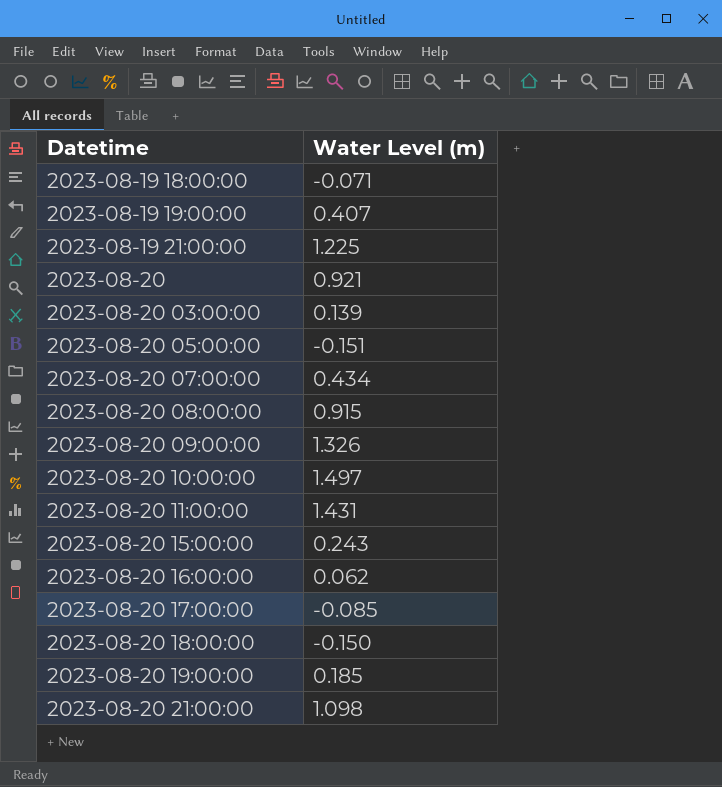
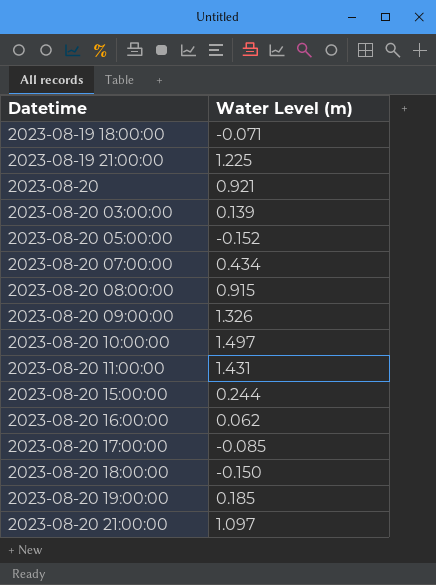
row 2023-08-19 19:00:00: 0.407 -> none
2023-08-20 05:00:00 | Water Level (m): -0.151 -> -0.152
2023-08-20 15:00:00 | Water Level (m): 0.243 -> 0.244
2023-08-20 21:00:00 | Water Level (m): 1.098 -> 1.097

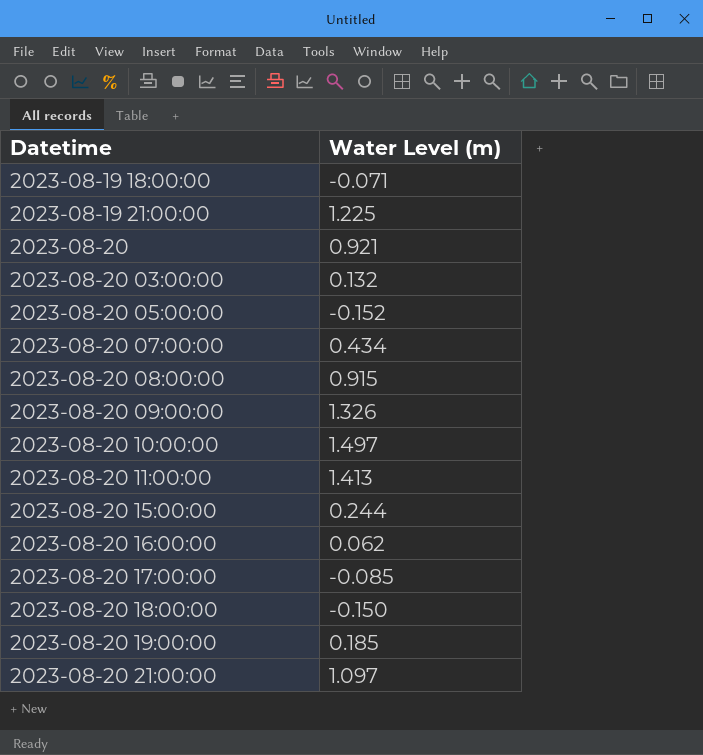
2023-08-20 03:00:00 | Water Level (m): 0.139 -> 0.132
2023-08-20 11:00:00 | Water Level (m): 1.431 -> 1.413

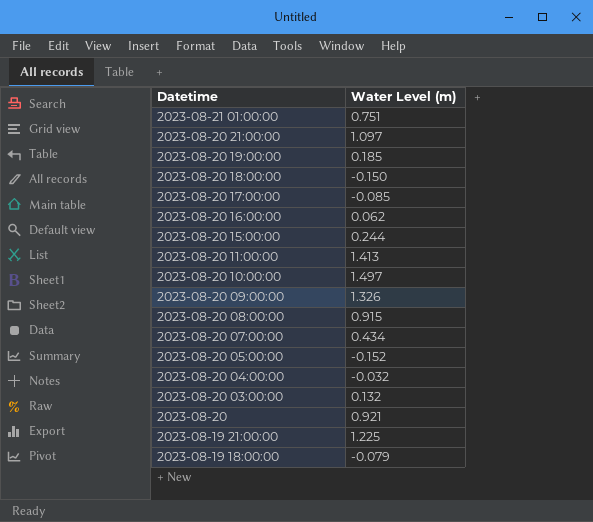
row order: Datetime ascending -> Datetime descending
row 2023-08-21 01:00:00: none -> 0.751
row 2023-08-20 04:00:00: none -> -0.032
2023-08-19 18:00:00 | Water Level (m): -0.071 -> -0.079

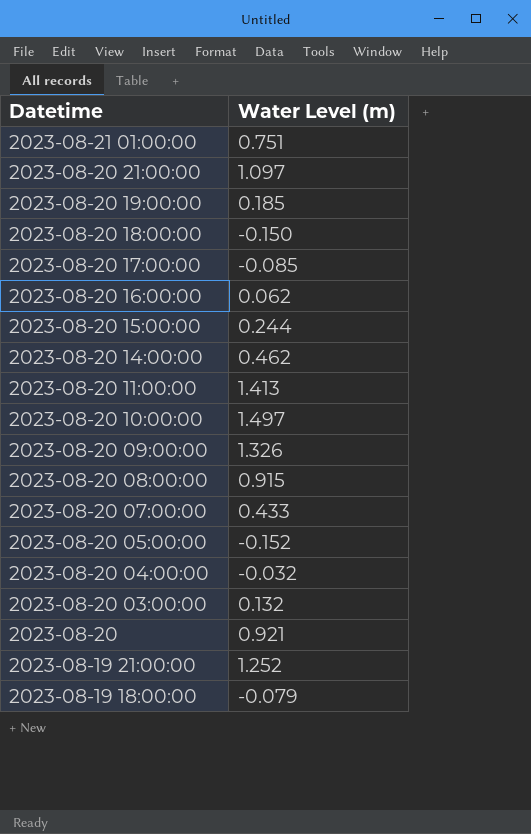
row 2023-08-20 14:00:00: none -> 0.462
2023-08-20 07:00:00 | Water Level (m): 0.434 -> 0.433
2023-08-19 21:00:00 | Water Level (m): 1.225 -> 1.252

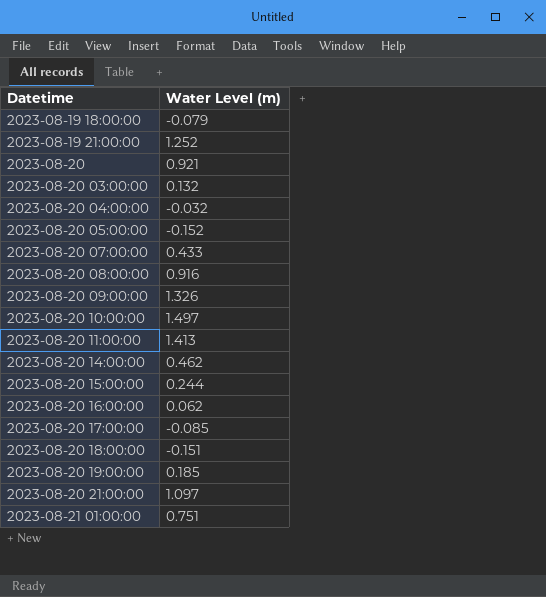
row order: Datetime descending -> Datetime ascending
2023-08-20 08:00:00 | Water Level (m): 0.915 -> 0.916
2023-08-20 18:00:00 | Water Level (m): -0.150 -> -0.151

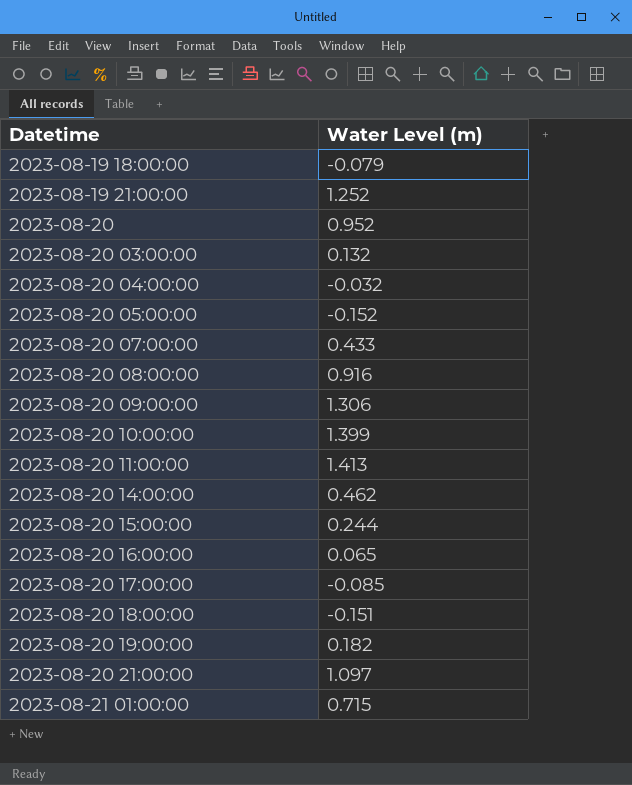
2023-08-20 | Water Level (m): 0.921 -> 0.952
2023-08-20 09:00:00 | Water Level (m): 1.326 -> 1.306
2023-08-20 10:00:00 | Water Level (m): 1.497 -> 1.399
2023-08-20 16:00:00 | Water Level (m): 0.062 -> 0.065
2023-08-20 19:00:00 | Water Level (m): 0.185 -> 0.182
2023-08-21 01:00:00 | Water Level (m): 0.751 -> 0.715

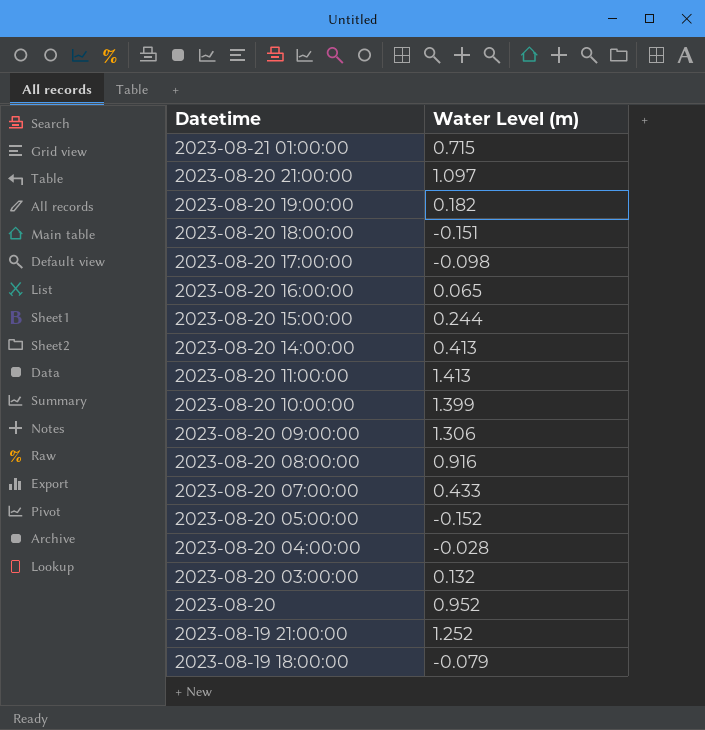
row order: Datetime ascending -> Datetime descending
2023-08-20 17:00:00 | Water Level (m): -0.085 -> -0.098
2023-08-20 14:00:00 | Water Level (m): 0.462 -> 0.413
2023-08-20 04:00:00 | Water Level (m): -0.032 -> -0.028

